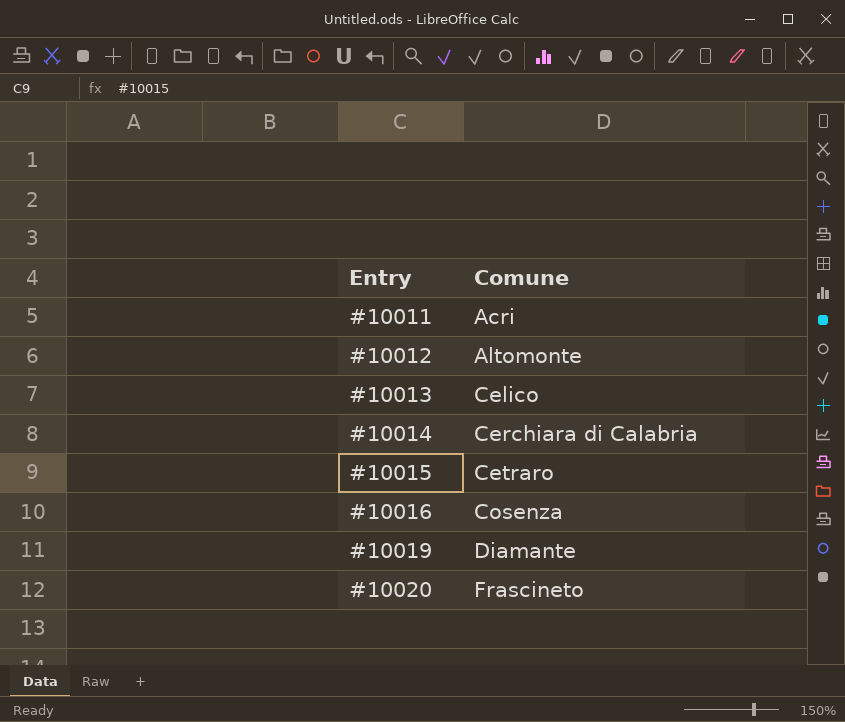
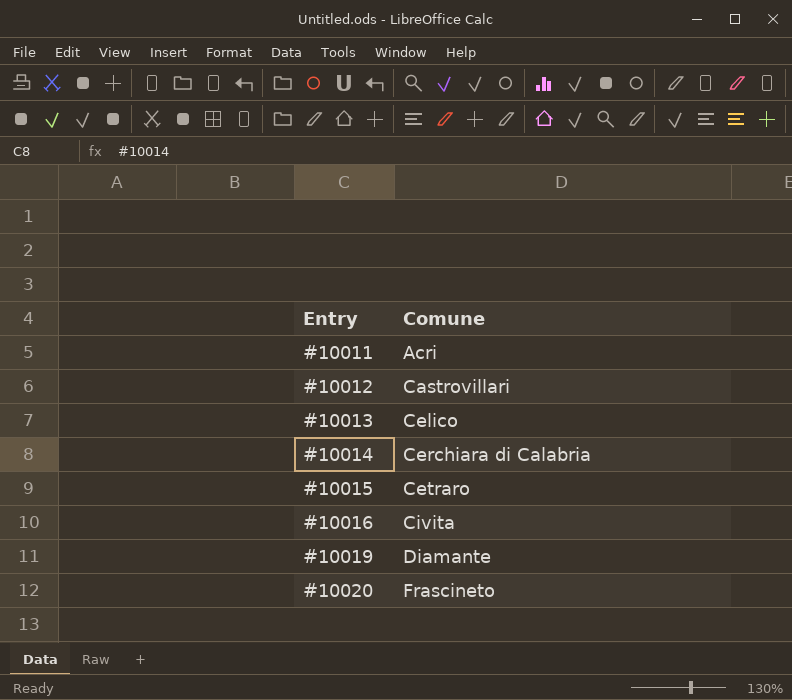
#10012 | Comune: Altomonte -> Castrovillari
#10016 | Comune: Cosenza -> Civita

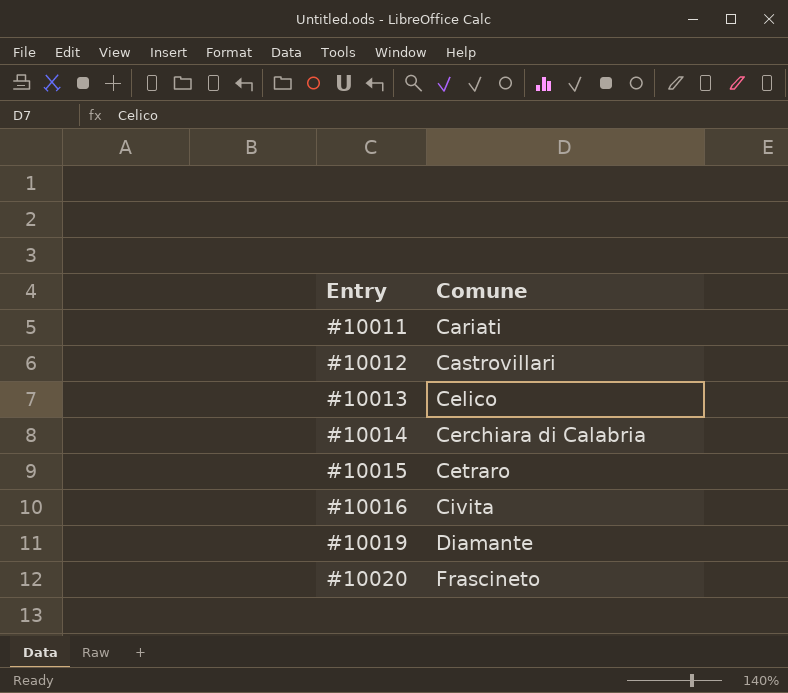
#10011 | Comune: Acri -> Cariati

